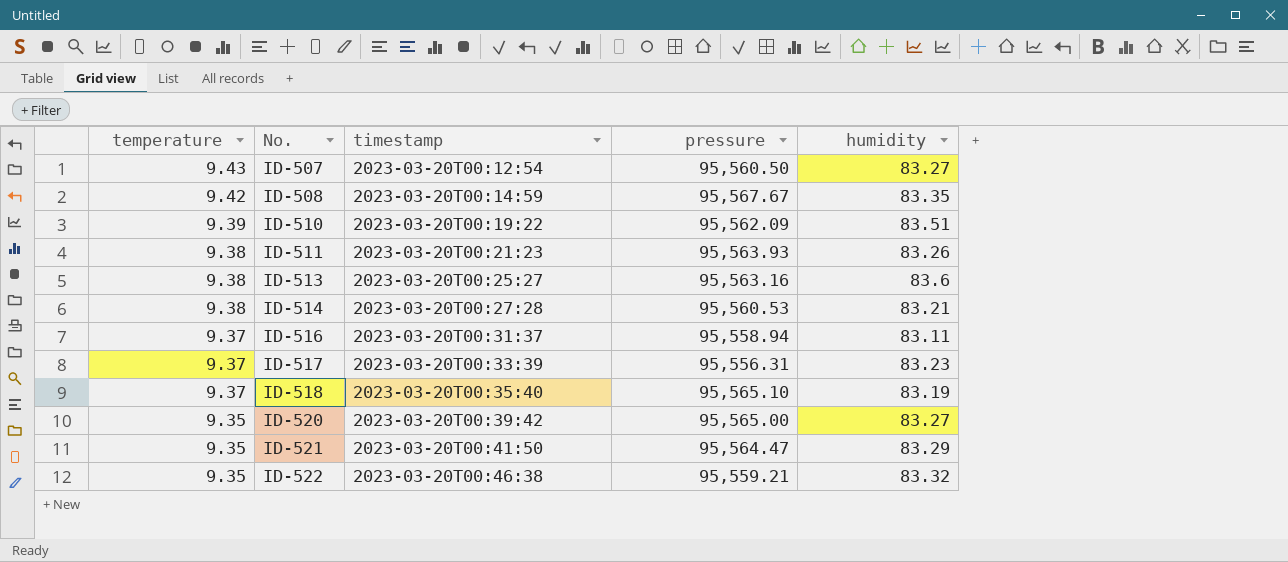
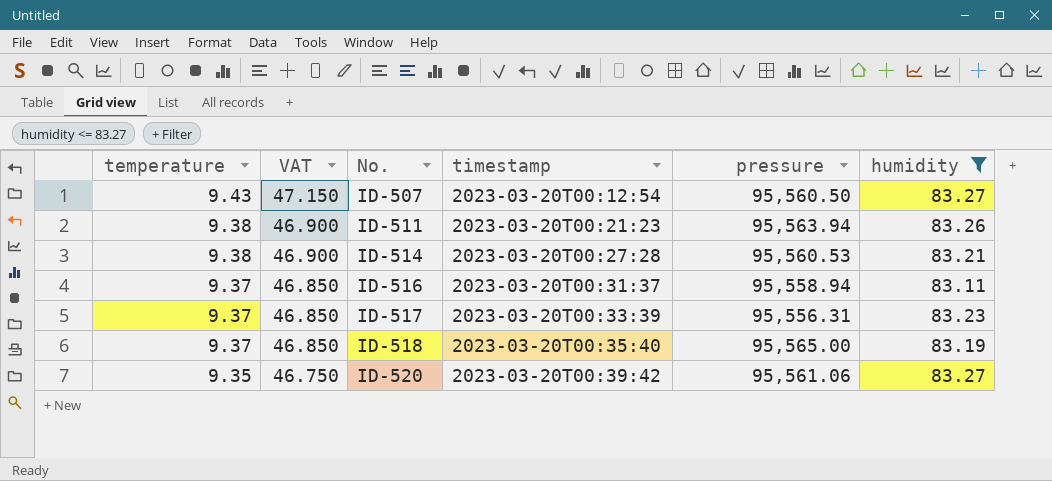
filter: none -> humidity <= 83.27
column VAT | formula: none -> [temperature] * 5
ID-511 | pressure: 95,563.93 -> 95,563.94
ID-518 | pressure: 95,565.10 -> 95,565.00
ID-520 | pressure: 95,565.00 -> 95,561.06

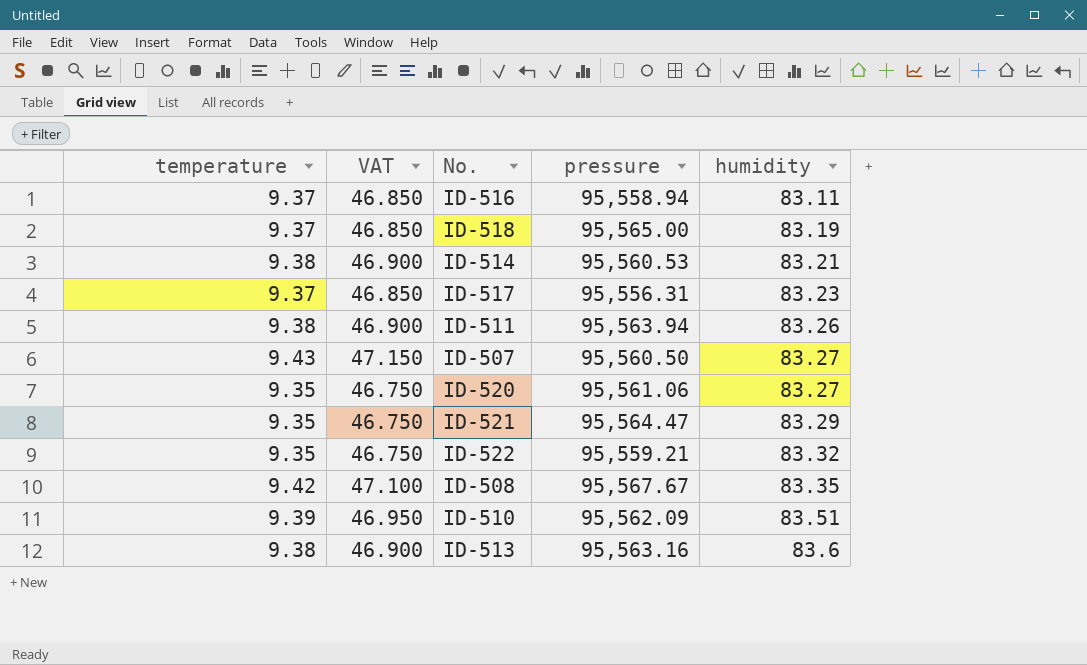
filter: humidity <= 83.27 -> none
row order: temperature descending -> humidity ascending
column timestamp | position: 4 -> none

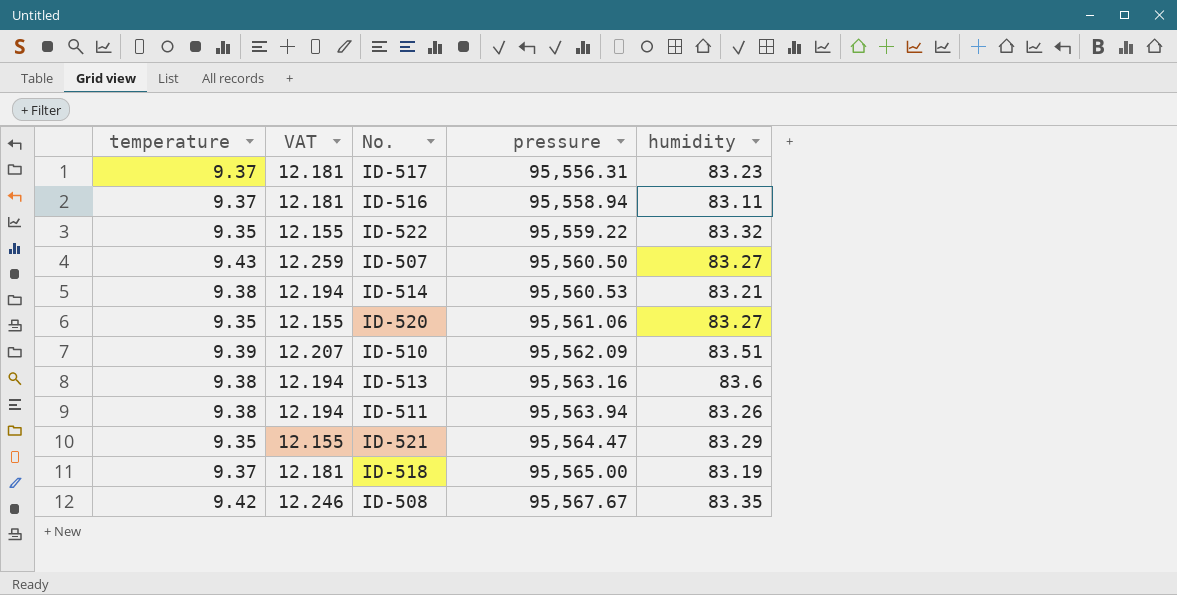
row order: humidity ascending -> pressure ascending
column VAT | formula: [temperature] * 5 -> [temperature] * 1.3
ID-522 | pressure: 95,559.21 -> 95,559.22

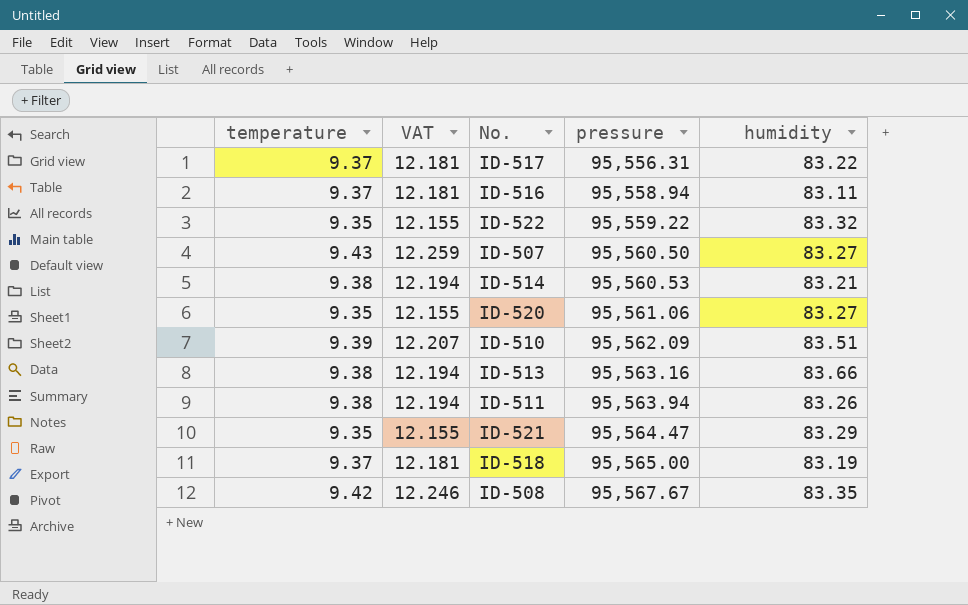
ID-517 | humidity: 83.23 -> 83.22
ID-513 | humidity: 83.6 -> 83.66

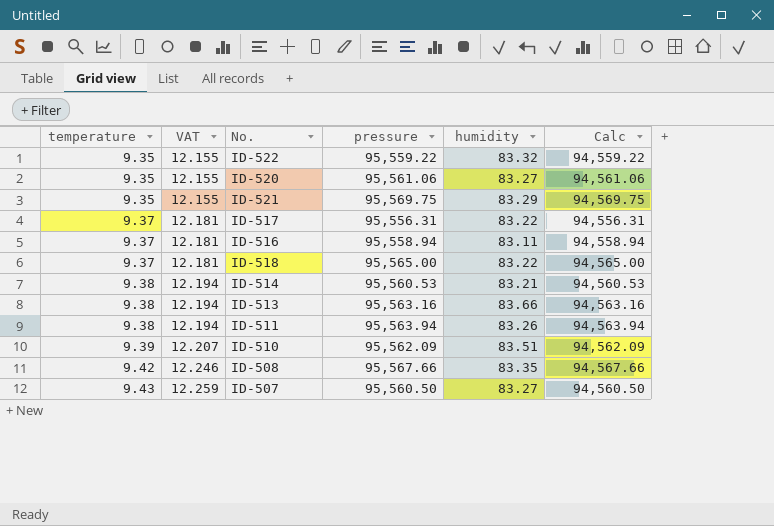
row order: pressure ascending -> temperature ascending
column Calc | formula: none -> [pressure] - 1000
ID-521 | pressure: 95,564.47 -> 95,569.75
ID-518 | humidity: 83.19 -> 83.22
ID-508 | pressure: 95,567.67 -> 95,567.66

